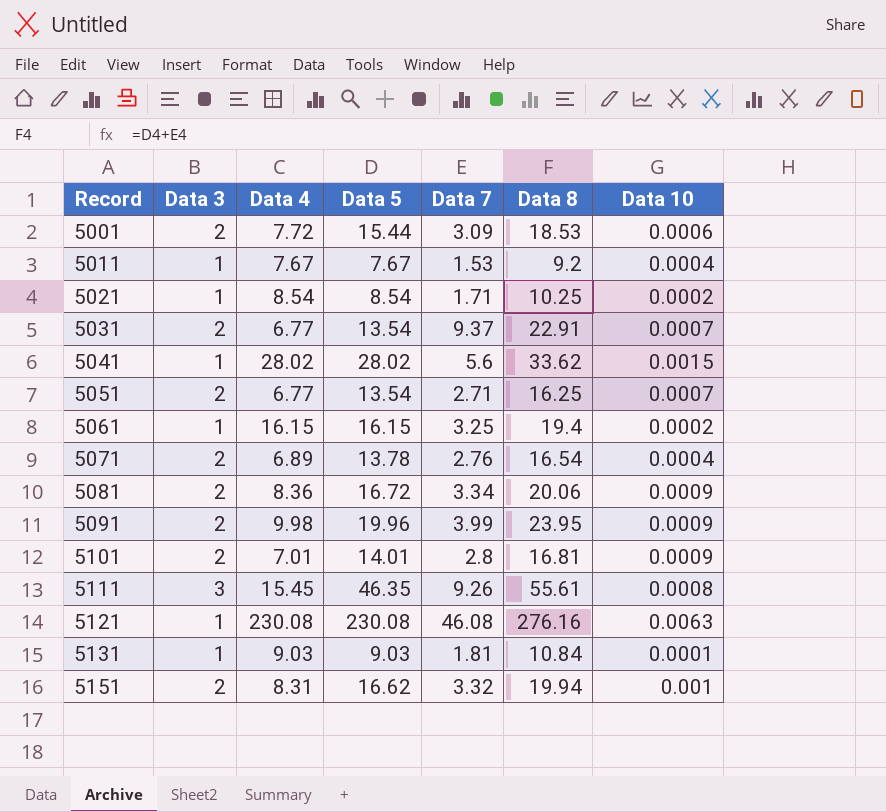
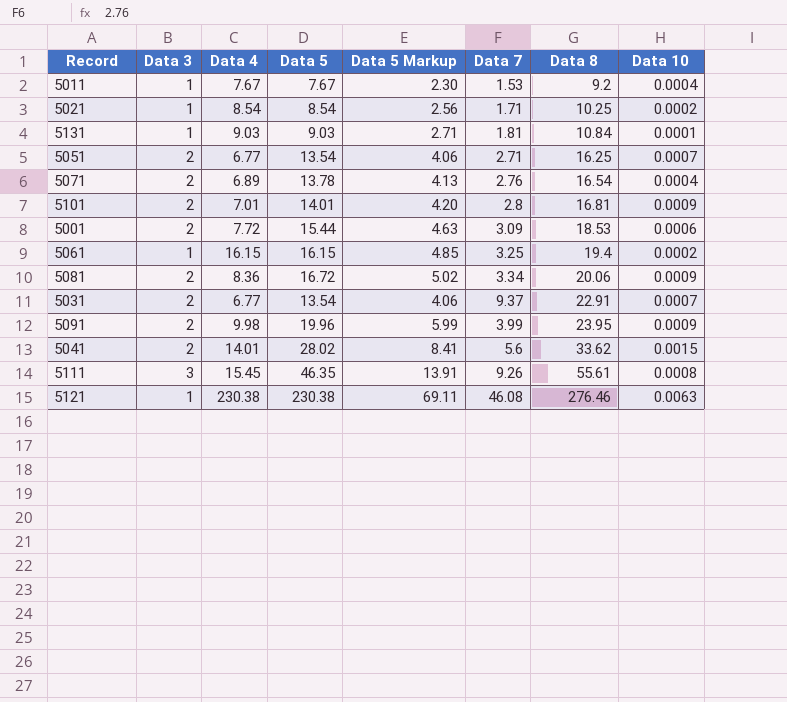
row order: Record ascending -> Data 8 ascending
column Data 5 Markup | formula: none -> [Data 5] * 0.3
row 5151: 2 | 8.31 | 16.62 | 3.32 | 19.94 | 0.001 -> none
5041 | Data 3: 1 -> 2
5041 | Data 4: 28.02 -> 14.01
5121 | Data 4: 230.08 -> 230.38
5121 | Data 5: 230.08 -> 230.38
5121 | Data 8: 276.16 -> 276.46

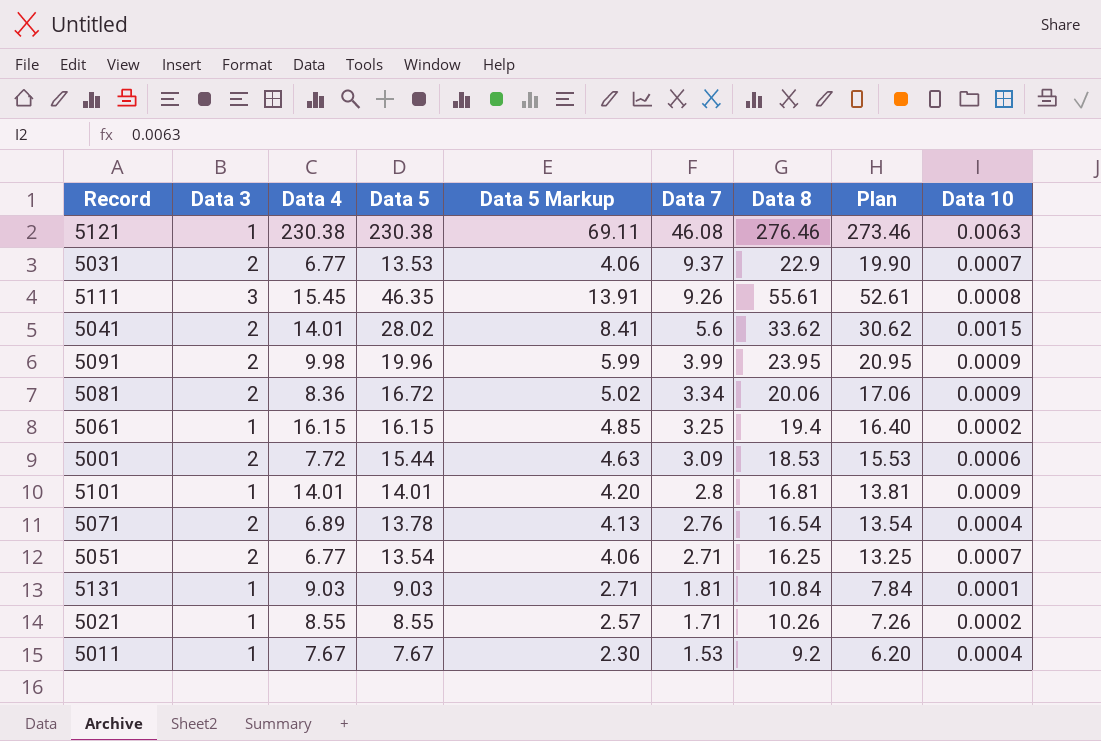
row order: Data 8 ascending -> Data 7 descending
column Plan | formula: none -> [Data 8] - 3
5031 | Data 5: 13.54 -> 13.53
5031 | Data 8: 22.91 -> 22.9
5101 | Data 3: 2 -> 1
5101 | Data 4: 7.01 -> 14.01
5021 | Data 4: 8.54 -> 8.55
5021 | Data 5: 8.54 -> 8.55
5021 | Data 5 Markup: 2.56 -> 2.57
5021 | Data 8: 10.25 -> 10.26

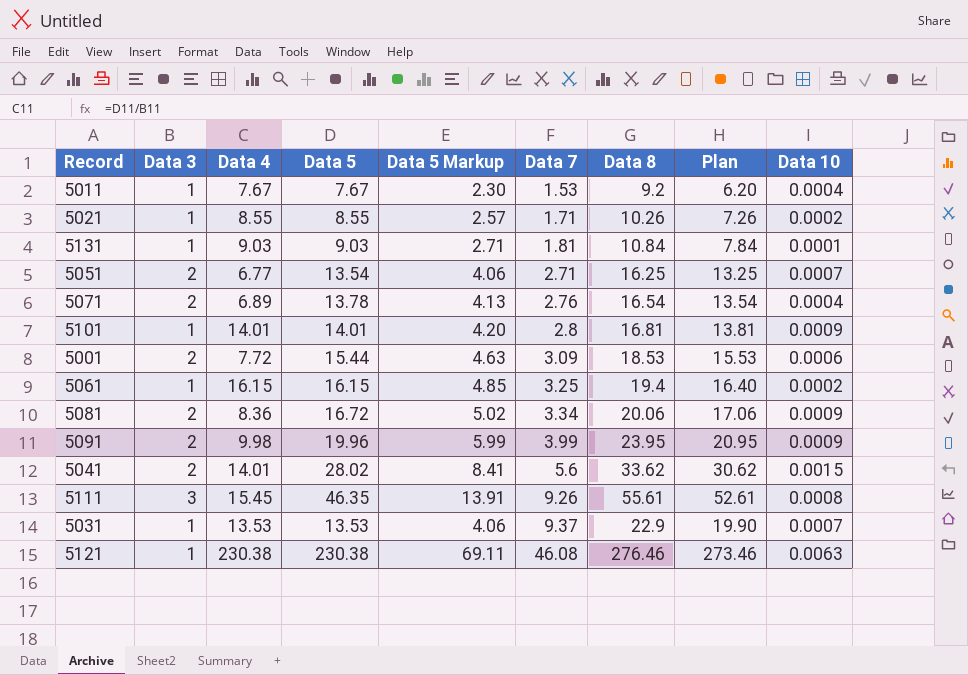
row order: Data 7 descending -> Data 7 ascending
5031 | Data 3: 2 -> 1
5031 | Data 4: 6.77 -> 13.53

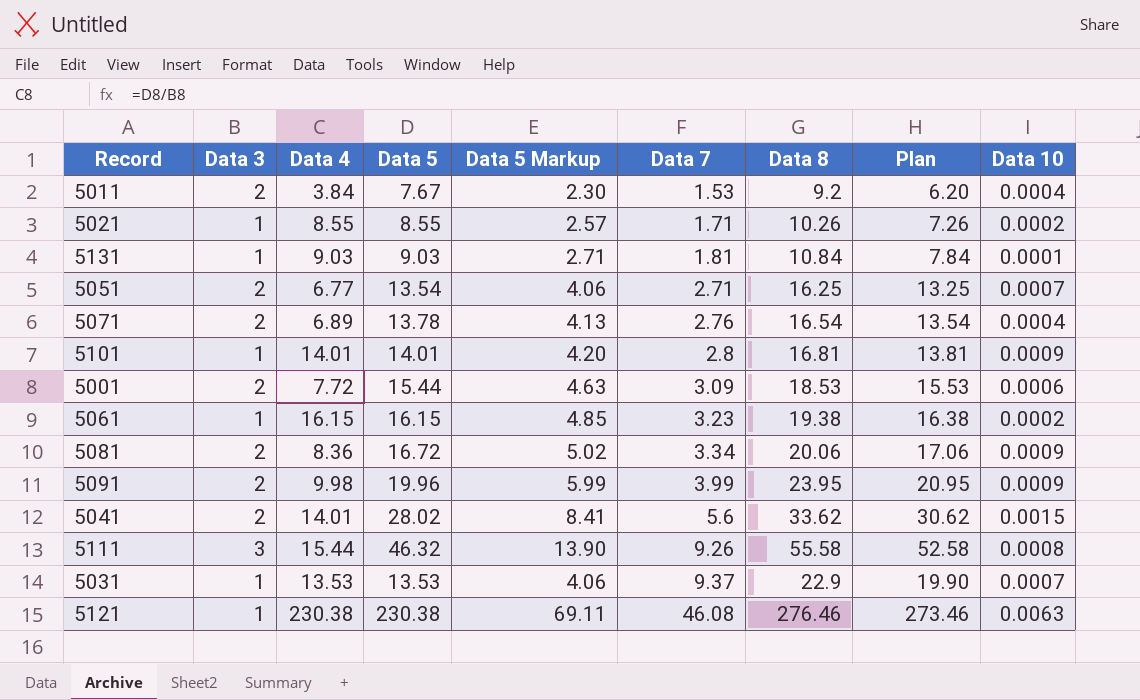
5011 | Data 3: 1 -> 2
5011 | Data 4: 7.67 -> 3.84
5061 | Data 7: 3.25 -> 3.23
5061 | Data 8: 19.4 -> 19.38
5061 | Plan: 16.40 -> 16.38
5111 | Data 4: 15.45 -> 15.44
5111 | Data 5: 46.35 -> 46.32
5111 | Data 5 Markup: 13.91 -> 13.90
5111 | Data 8: 55.61 -> 55.58
5111 | Plan: 52.61 -> 52.58

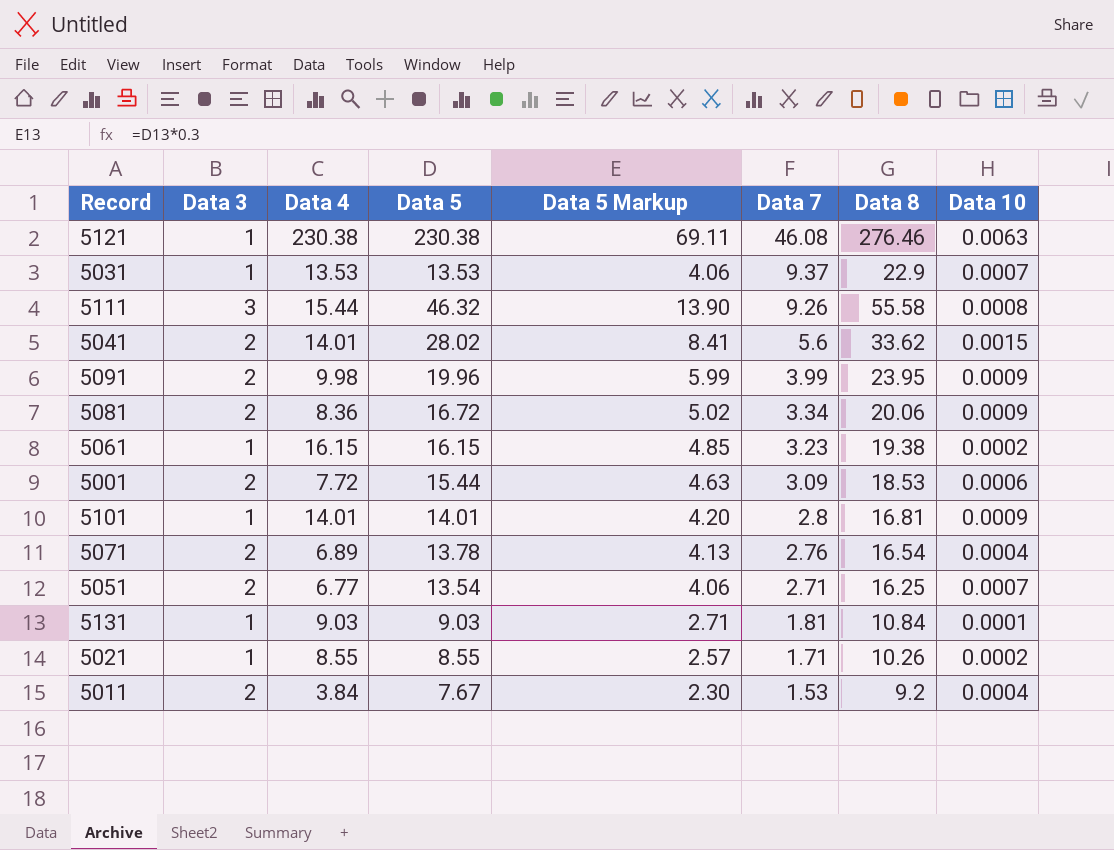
row order: Data 7 ascending -> Data 7 descending
column Plan | formula: [Data 8] - 3 -> none

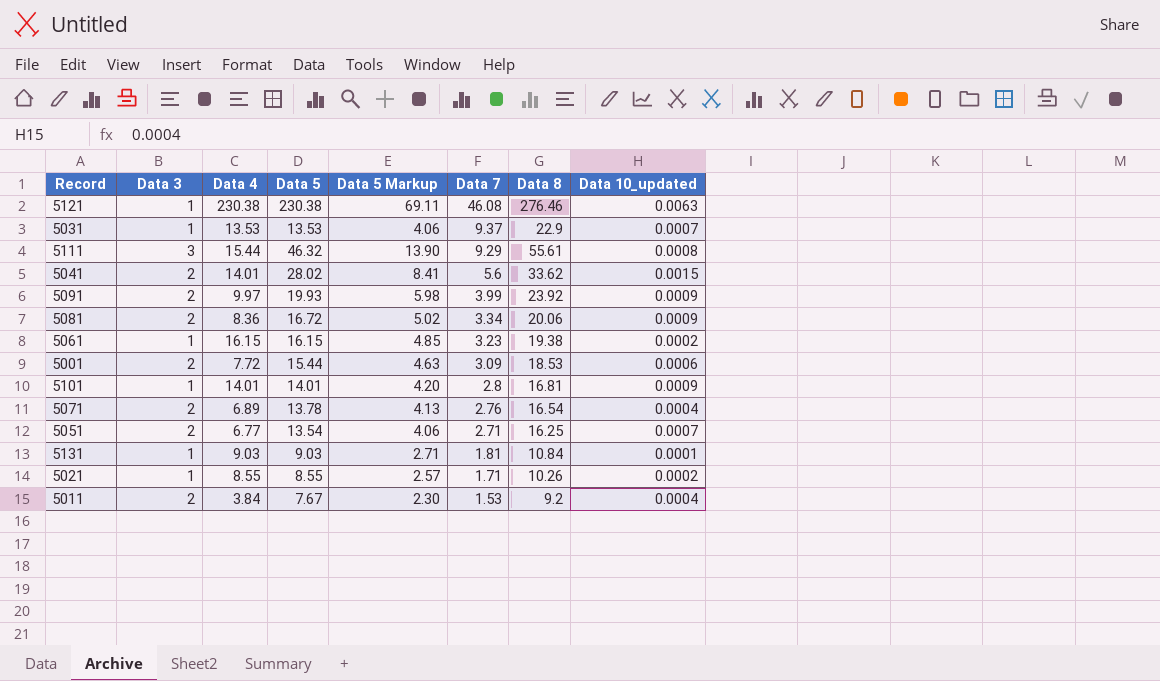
column name: Data 10 -> Data 10_updated
5111 | Data 7: 9.26 -> 9.29
5111 | Data 8: 55.58 -> 55.61
5091 | Data 4: 9.98 -> 9.97
5091 | Data 5: 19.96 -> 19.93
5091 | Data 5 Markup: 5.99 -> 5.98
5091 | Data 8: 23.95 -> 23.92

